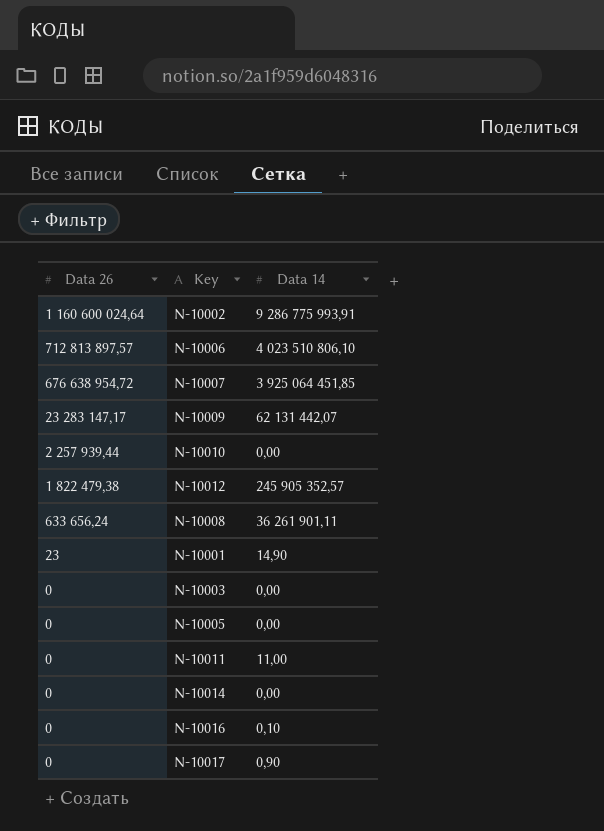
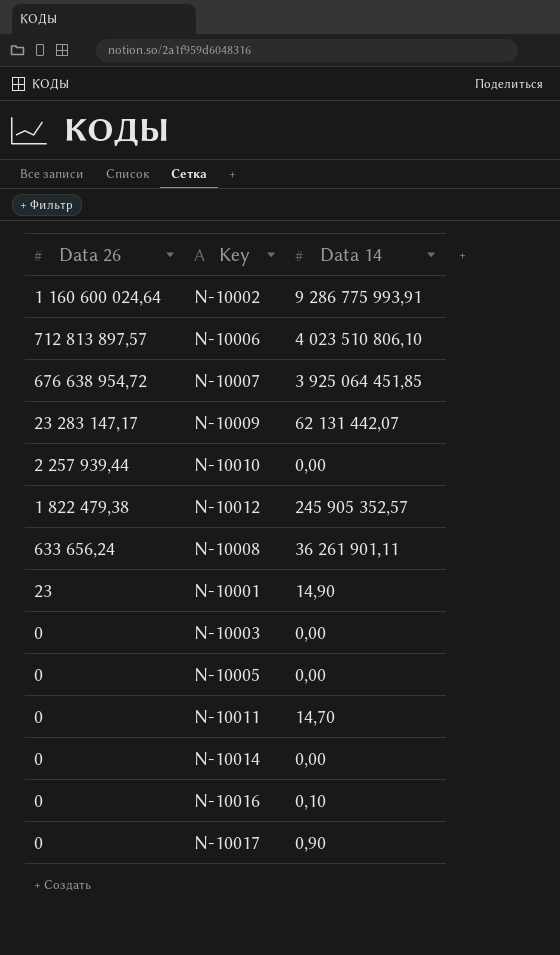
N-10011 | Data 14: 11,00 -> 14,70

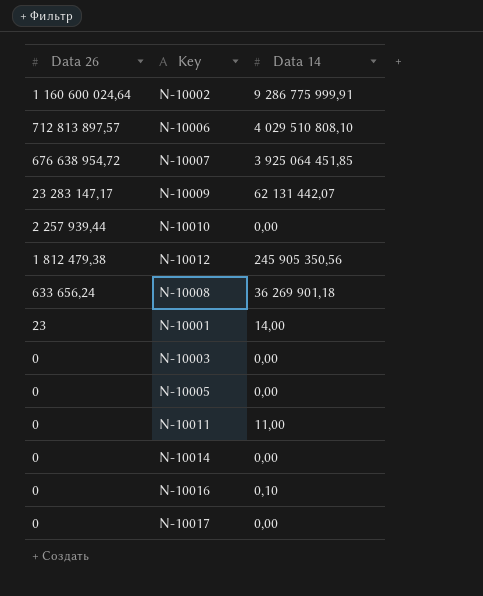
N-10002 | Data 14: 9 286 775 993,91 -> 9 286 775 999,91
N-10006 | Data 14: 4 023 510 806,10 -> 4 029 510 808,10
N-10012 | Data 26: 1 822 479,38 -> 1 812 479,38
N-10012 | Data 14: 245 905 352,57 -> 245 905 350,56
N-10008 | Data 14: 36 261 901,11 -> 36 269 901,18
N-10001 | Data 14: 14,90 -> 14,00
N-10011 | Data 14: 14,70 -> 11,00
N-10017 | Data 14: 0,90 -> 0,00

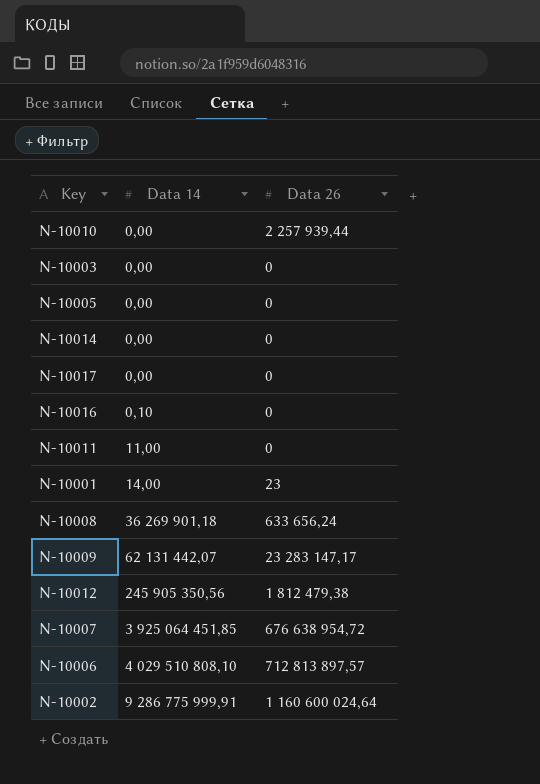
row order: Data 26 descending -> Data 14 ascending
column Data 26 | position: 1 -> 3

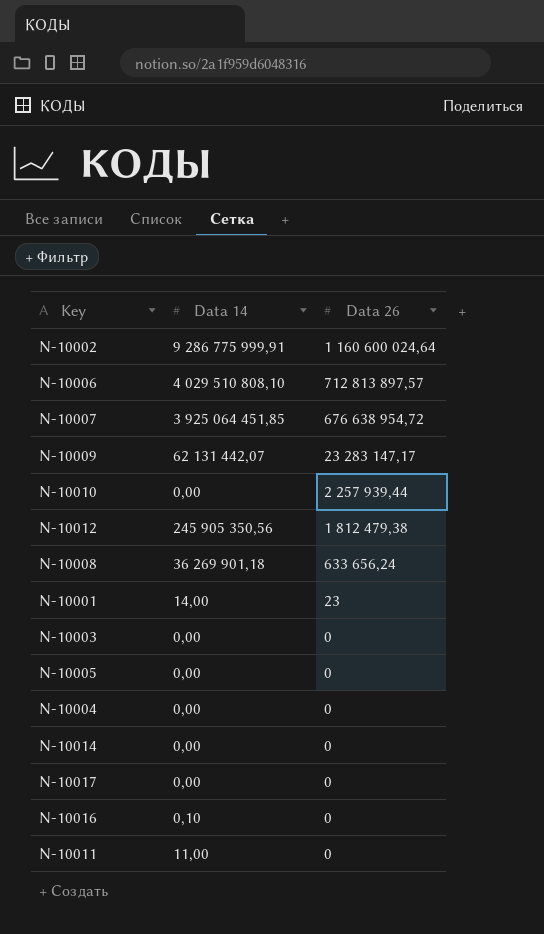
row order: Data 14 ascending -> Data 26 descending
row N-10004: none -> 0,00 | 0

